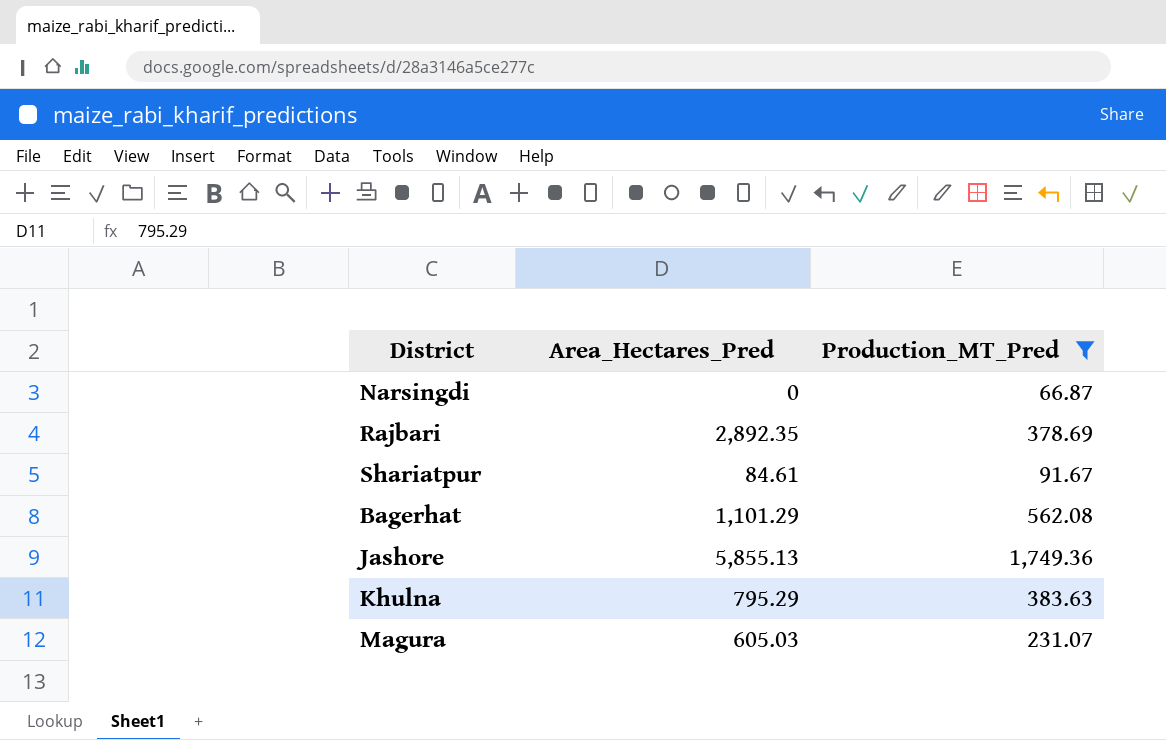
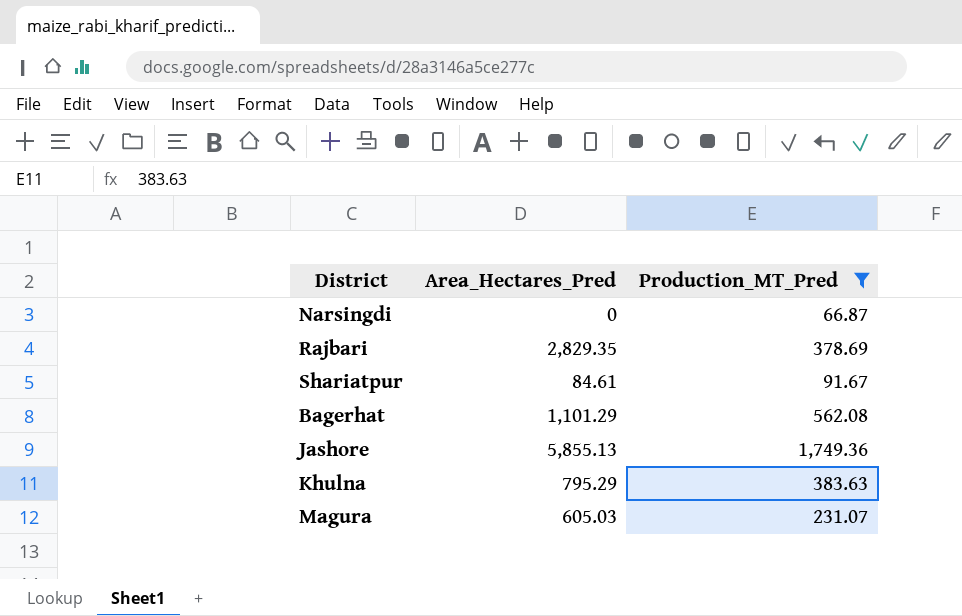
Rajbari | Area_Hectares_Pred: 2,892.35 -> 2,829.35

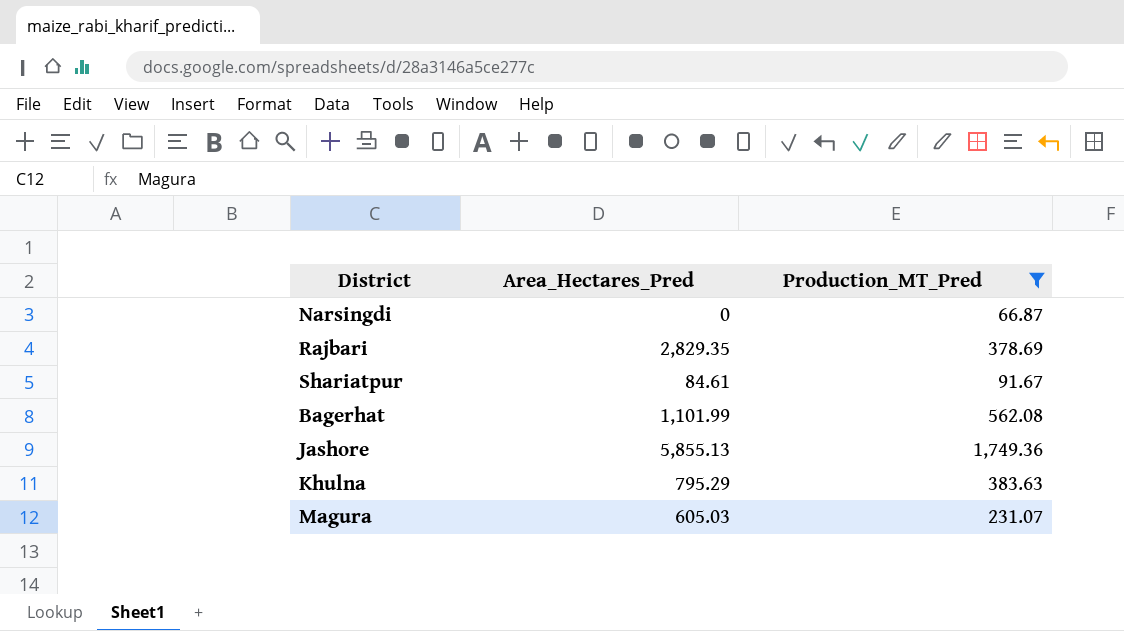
Bagerhat | Area_Hectares_Pred: 1,101.29 -> 1,101.99

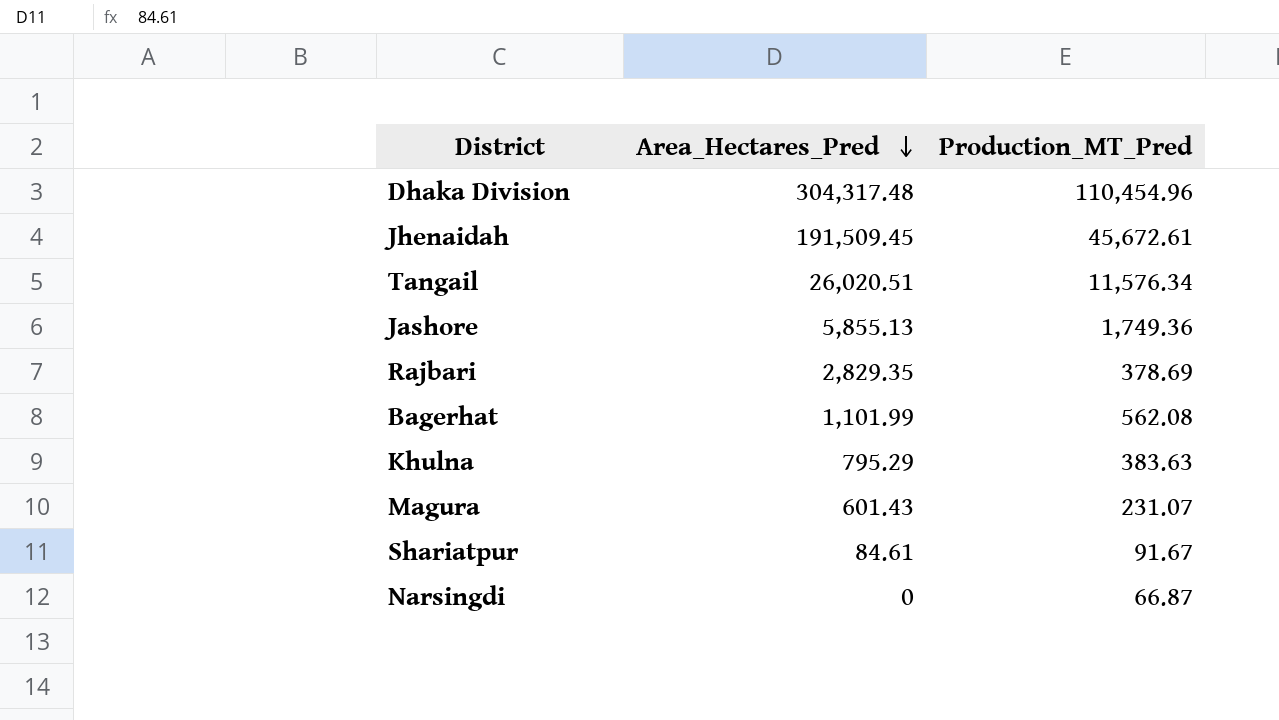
filter: Production_MT_Pred <= 1,749.36 -> none
row order: none -> Area_Hectares_Pred descending
Magura | Area_Hectares_Pred: 605.03 -> 601.43

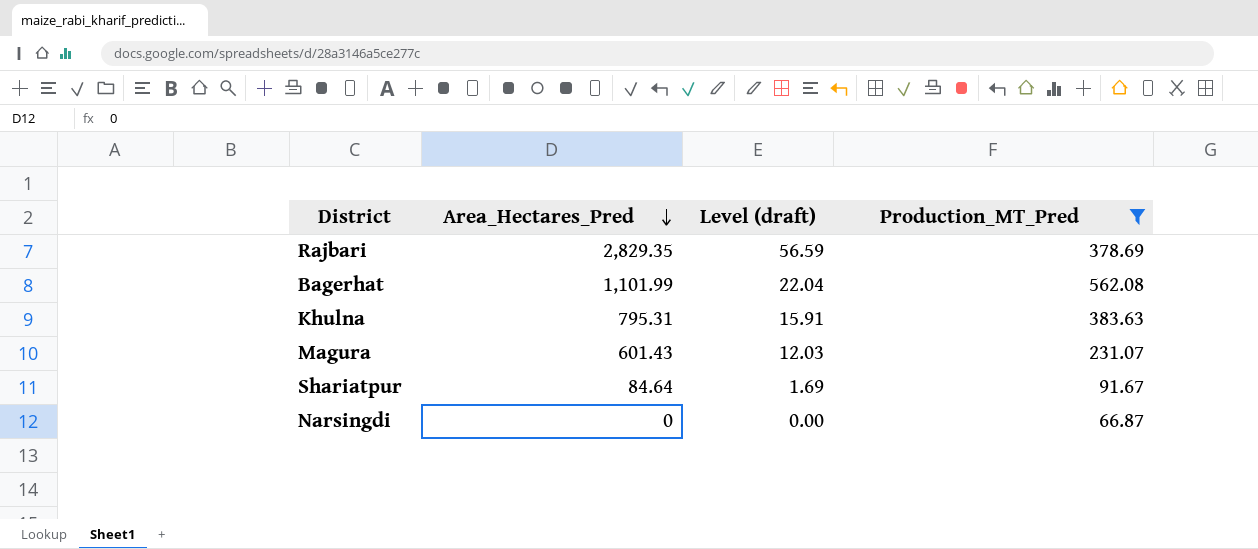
filter: none -> Production_MT_Pred <= 562.08
column Level (draft) | formula: none -> [Area_Hectares_Pred] * 0.02
Khulna | Area_Hectares_Pred: 795.29 -> 795.31
Shariatpur | Area_Hectares_Pred: 84.61 -> 84.64

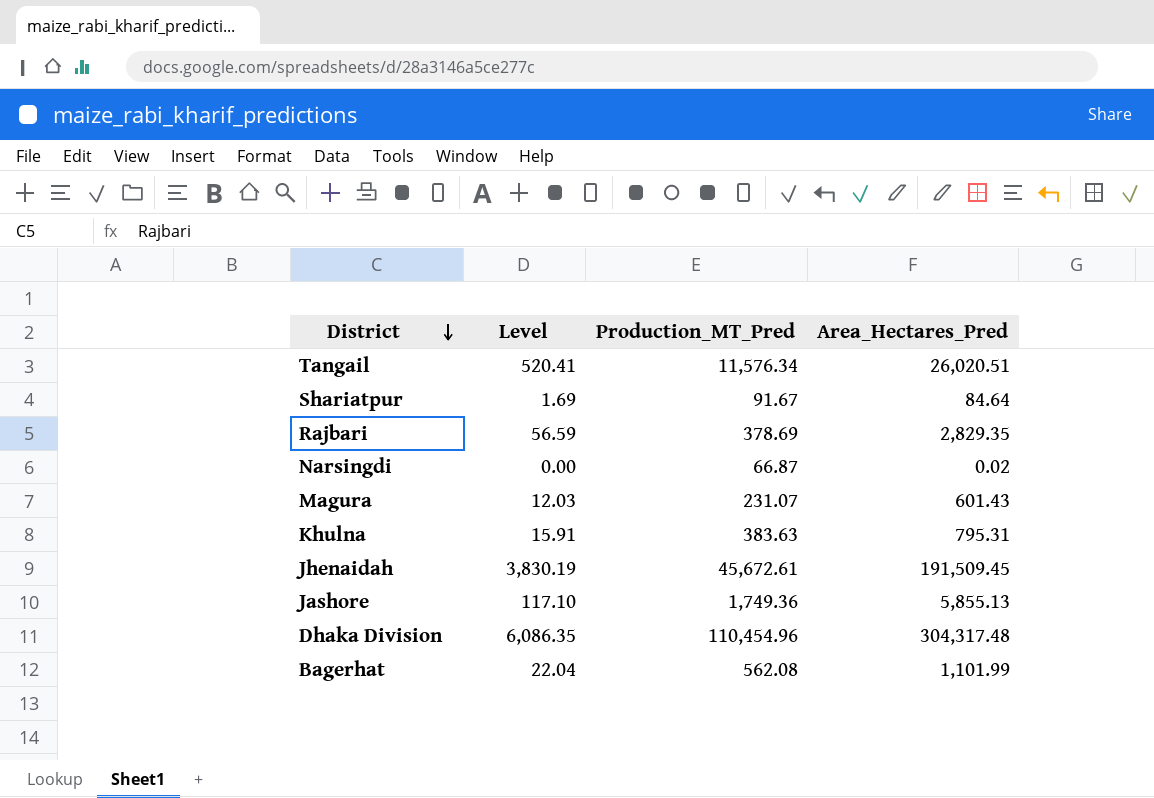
filter: Production_MT_Pred <= 562.08 -> none
row order: Area_Hectares_Pred descending -> District descending
column name: Level (draft) -> Level
column Area_Hectares_Pred | position: 2 -> 4
Narsingdi | Area_Hectares_Pred: 0 -> 0.02

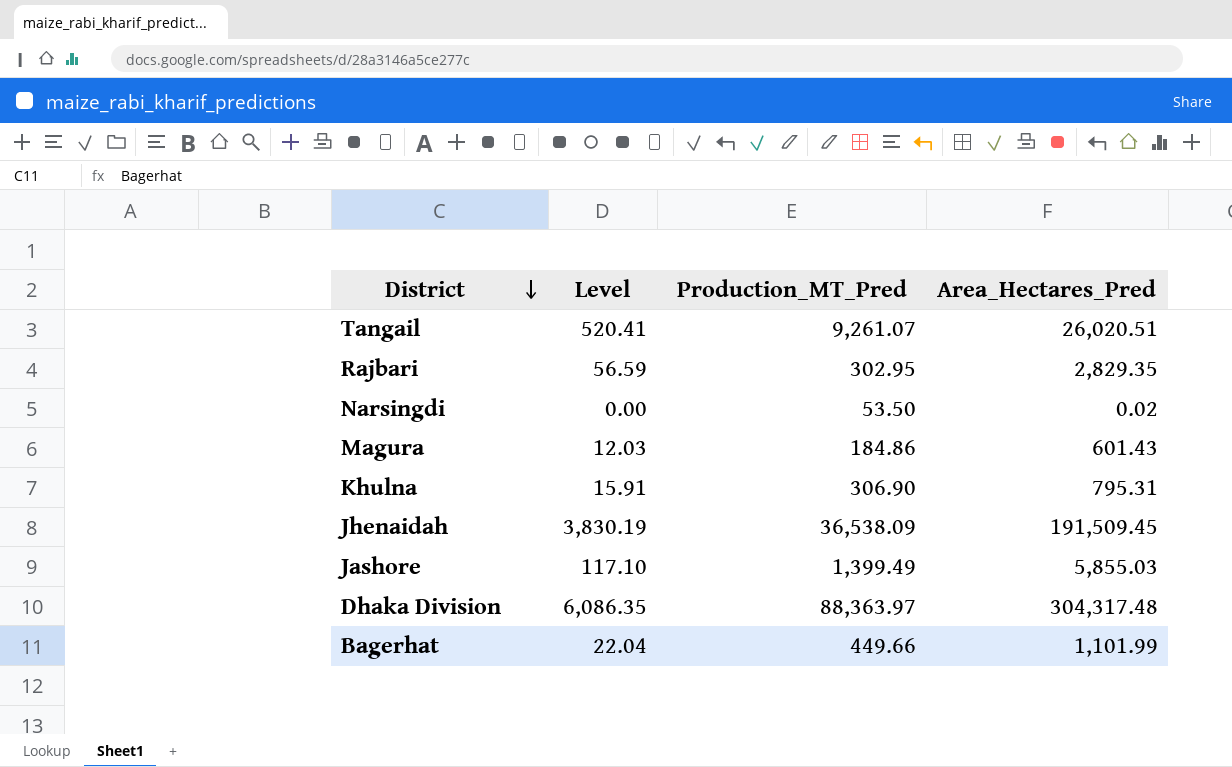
row Shariatpur: 1.69 | 91.67 | 84.64 -> none
Tangail | Production_MT_Pred: 11,576.34 -> 9,261.07
Rajbari | Production_MT_Pred: 378.69 -> 302.95
Narsingdi | Production_MT_Pred: 66.87 -> 53.50
Magura | Production_MT_Pred: 231.07 -> 184.86
Khulna | Production_MT_Pred: 383.63 -> 306.90
Jhenaidah | Production_MT_Pred: 45,672.61 -> 36,538.09
Jashore | Production_MT_Pred: 1,749.36 -> 1,399.49
Jashore | Area_Hectares_Pred: 5,855.13 -> 5,855.03
Dhaka Division | Production_MT_Pred: 110,454.96 -> 88,363.97
Bagerhat | Production_MT_Pred: 562.08 -> 449.66

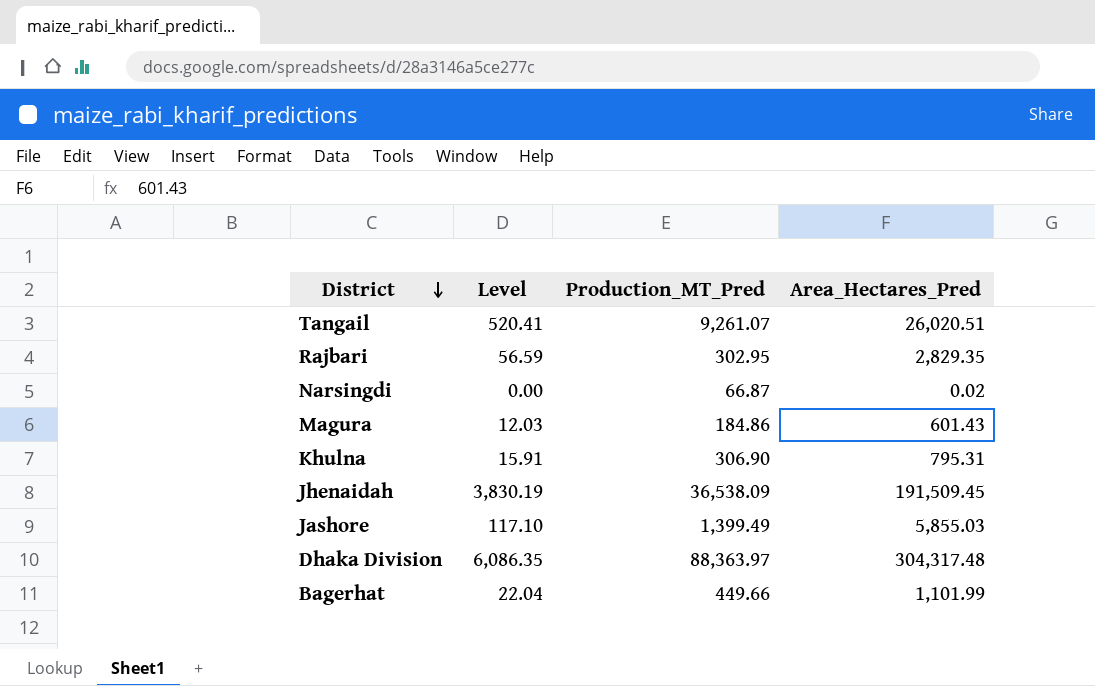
Narsingdi | Production_MT_Pred: 53.50 -> 66.87

